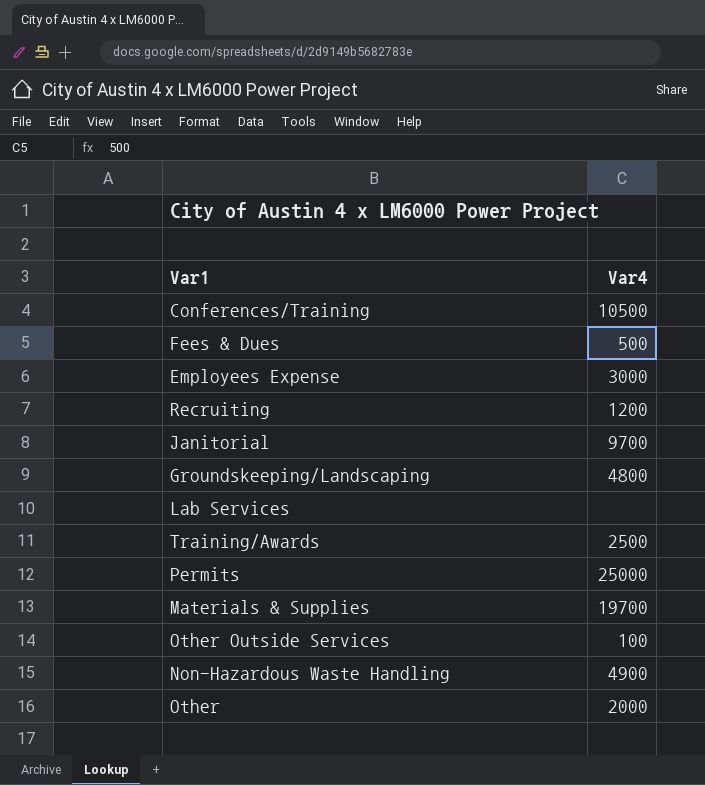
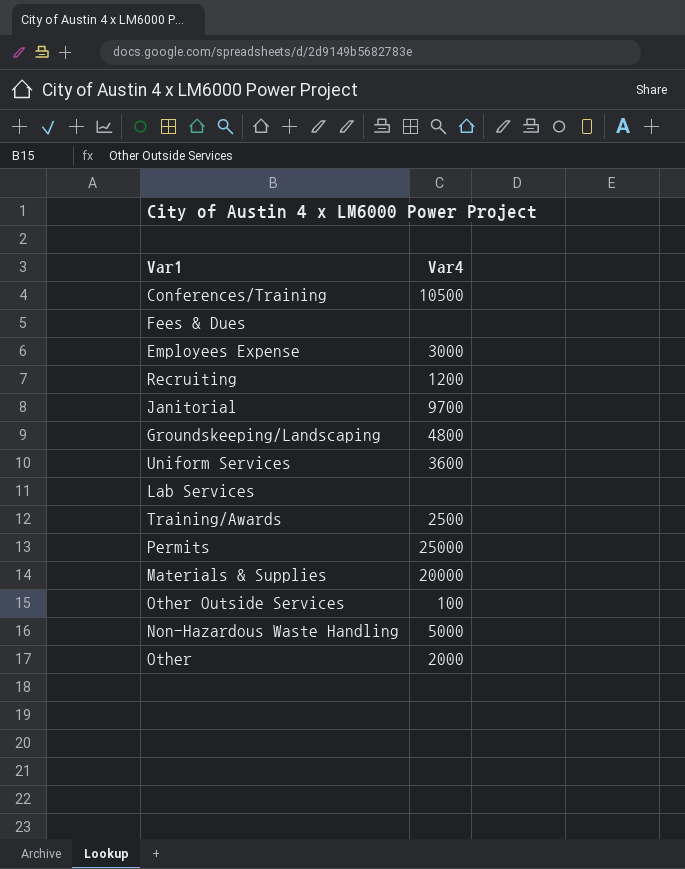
Fees & Dues | Var4: 500 -> none
row Uniform Services: none -> 3600
Materials & Supplies | Var4: 19700 -> 20000
Non-Hazardous Waste Handling | Var4: 4900 -> 5000

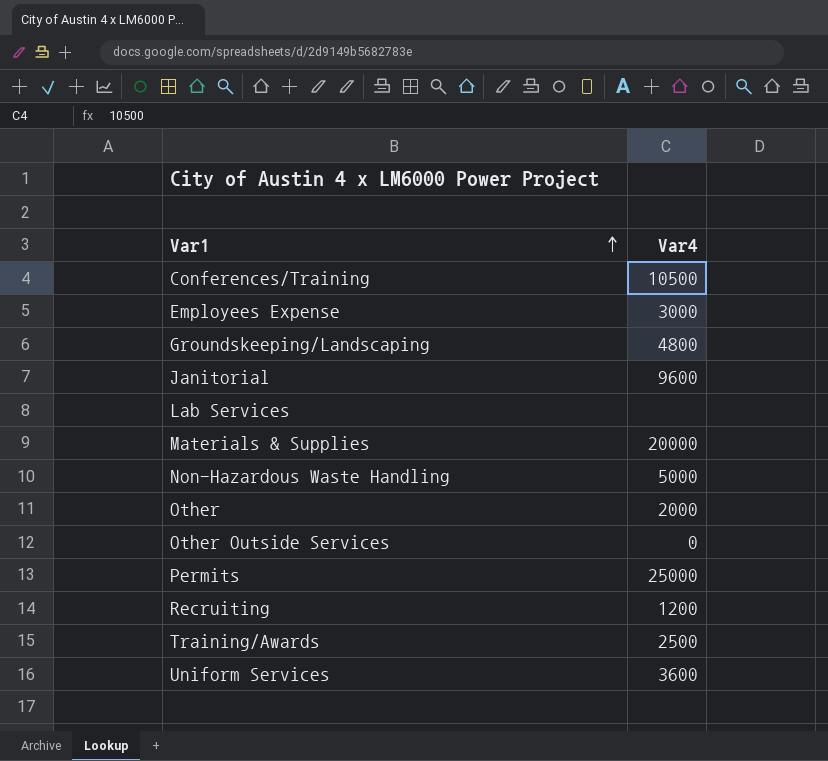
row order: none -> Var1 ascending
row Fees & Dues: none -> none
Janitorial | Var4: 9700 -> 9600
Other Outside Services | Var4: 100 -> 0

